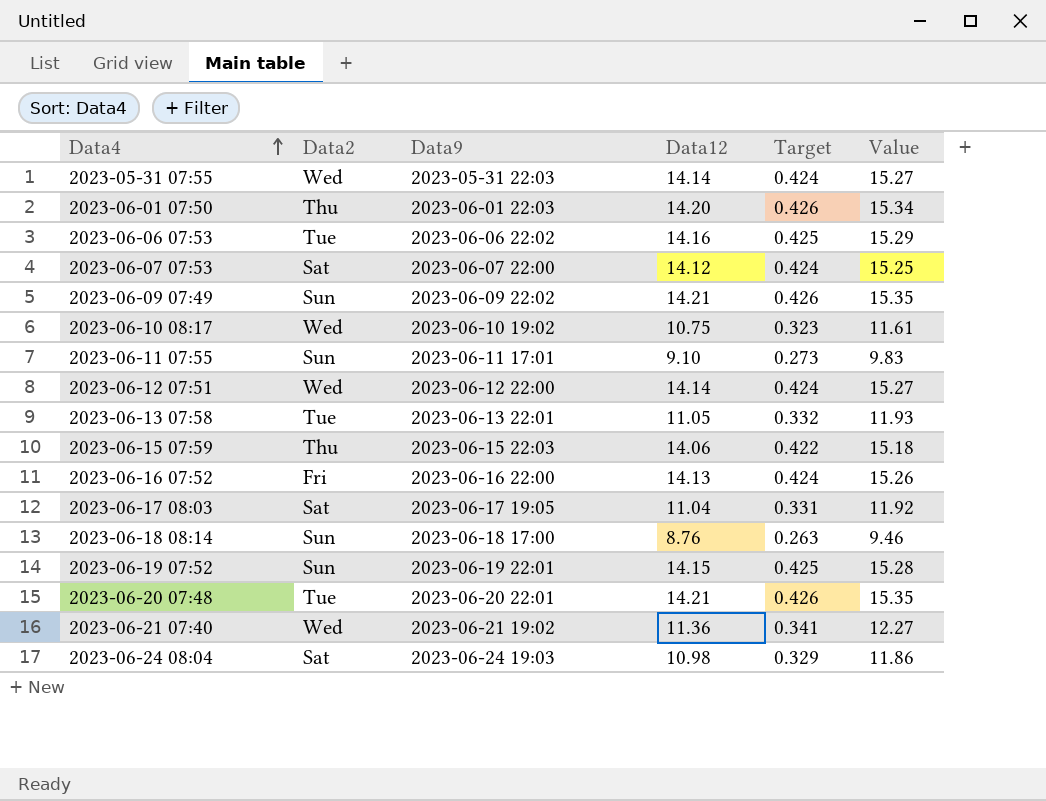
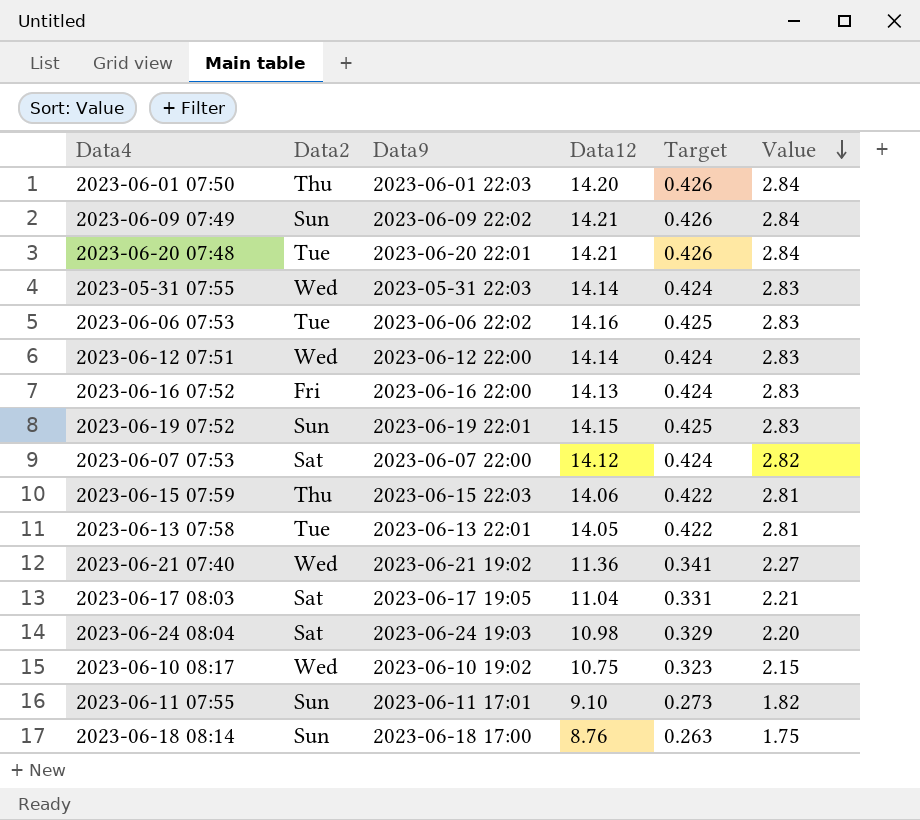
row order: Data4 ascending -> Value descending
column Value | formula: [Data12] * 1.08 -> [Data12] * 0.2
2023-06-13 07:58 | Data12: 11.05 -> 14.05
2023-06-13 07:58 | Target: 0.332 -> 0.422

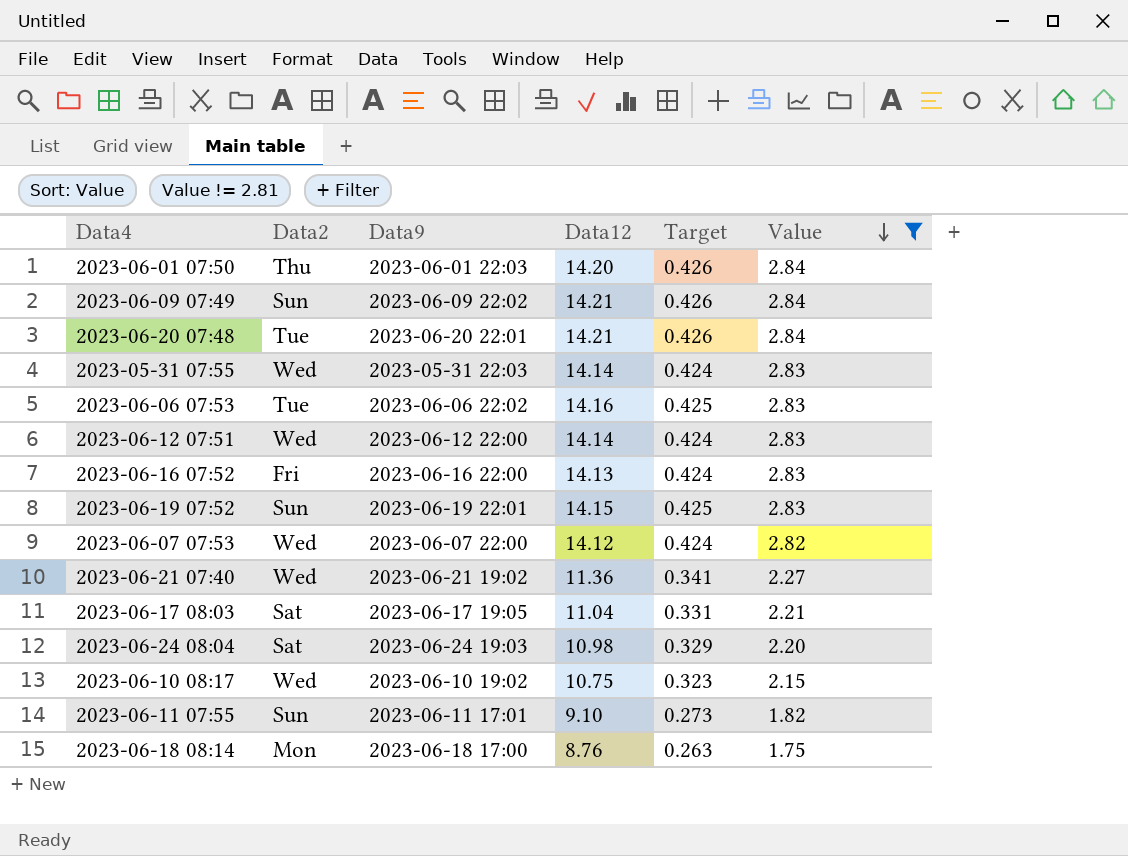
filter: none -> Value != 2.81
2023-06-07 07:53 | Data2: Sat -> Wed
2023-06-18 08:14 | Data2: Sun -> Mon

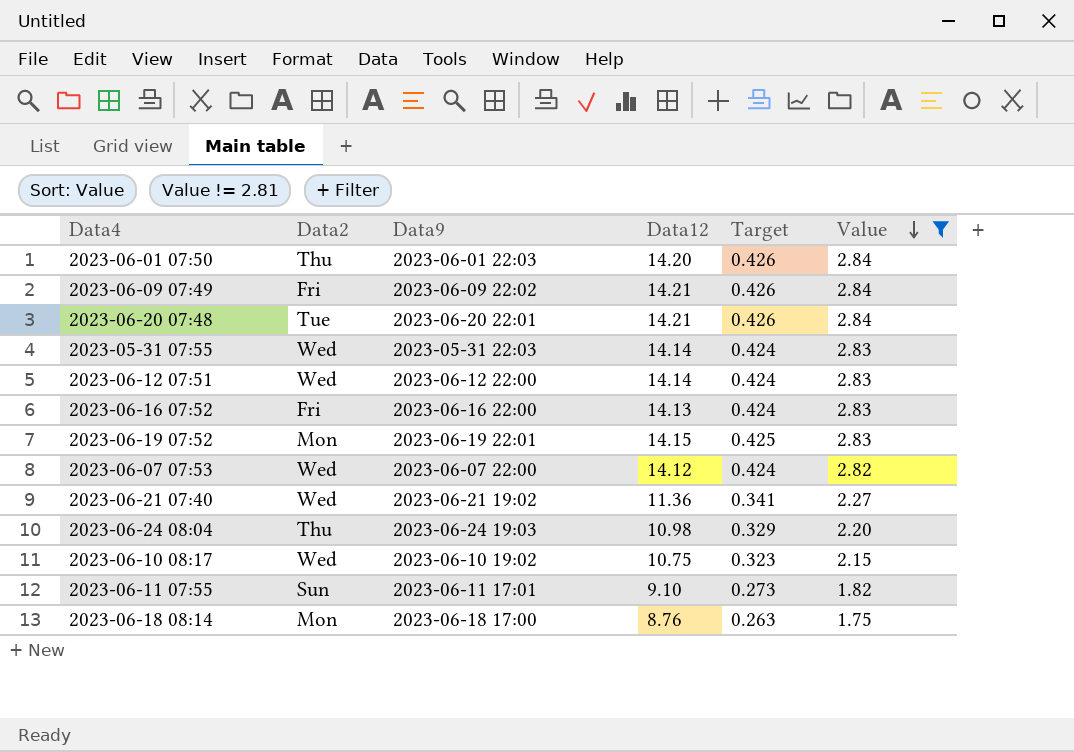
row 2023-06-06 07:53: Tue | 2023-06-06 22:02 | 14.16 | 0.425 | 2.83 -> none
row 2023-06-17 08:03: Sat | 2023-06-17 19:05 | 11.04 | 0.331 | 2.21 -> none
2023-06-09 07:49 | Data2: Sun -> Fri
2023-06-19 07:52 | Data2: Sun -> Mon
2023-06-24 08:04 | Data2: Sat -> Thu

